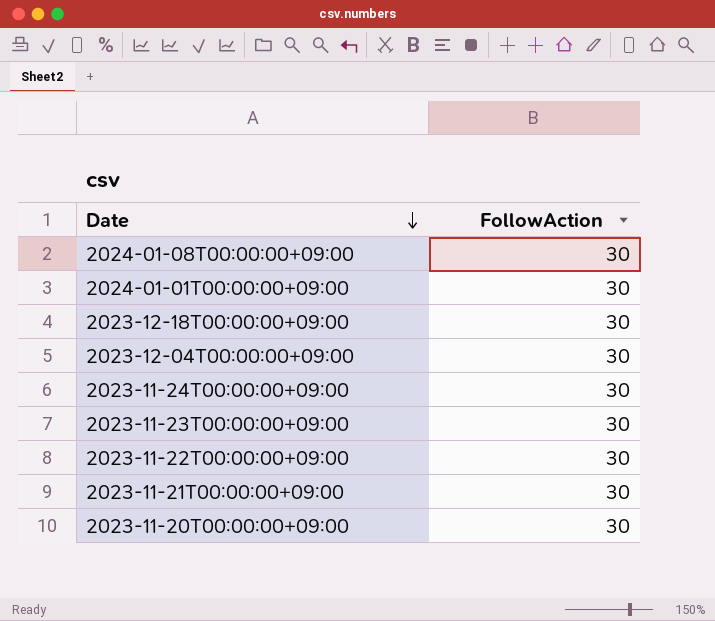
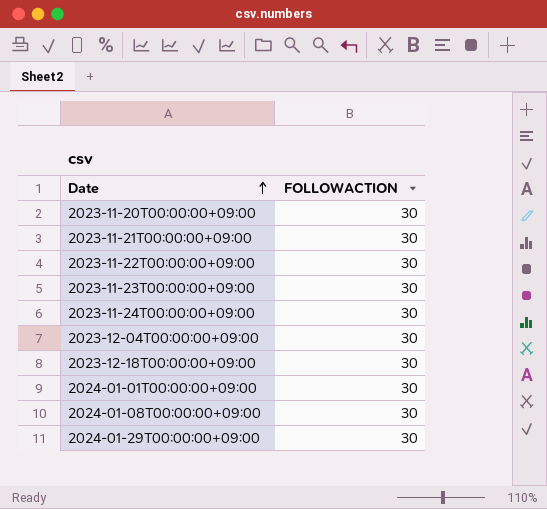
row order: Date descending -> Date ascending
column name: FollowAction -> FOLLOWACTION
row 2024-01-29T00:00:00+09:00: none -> 30

